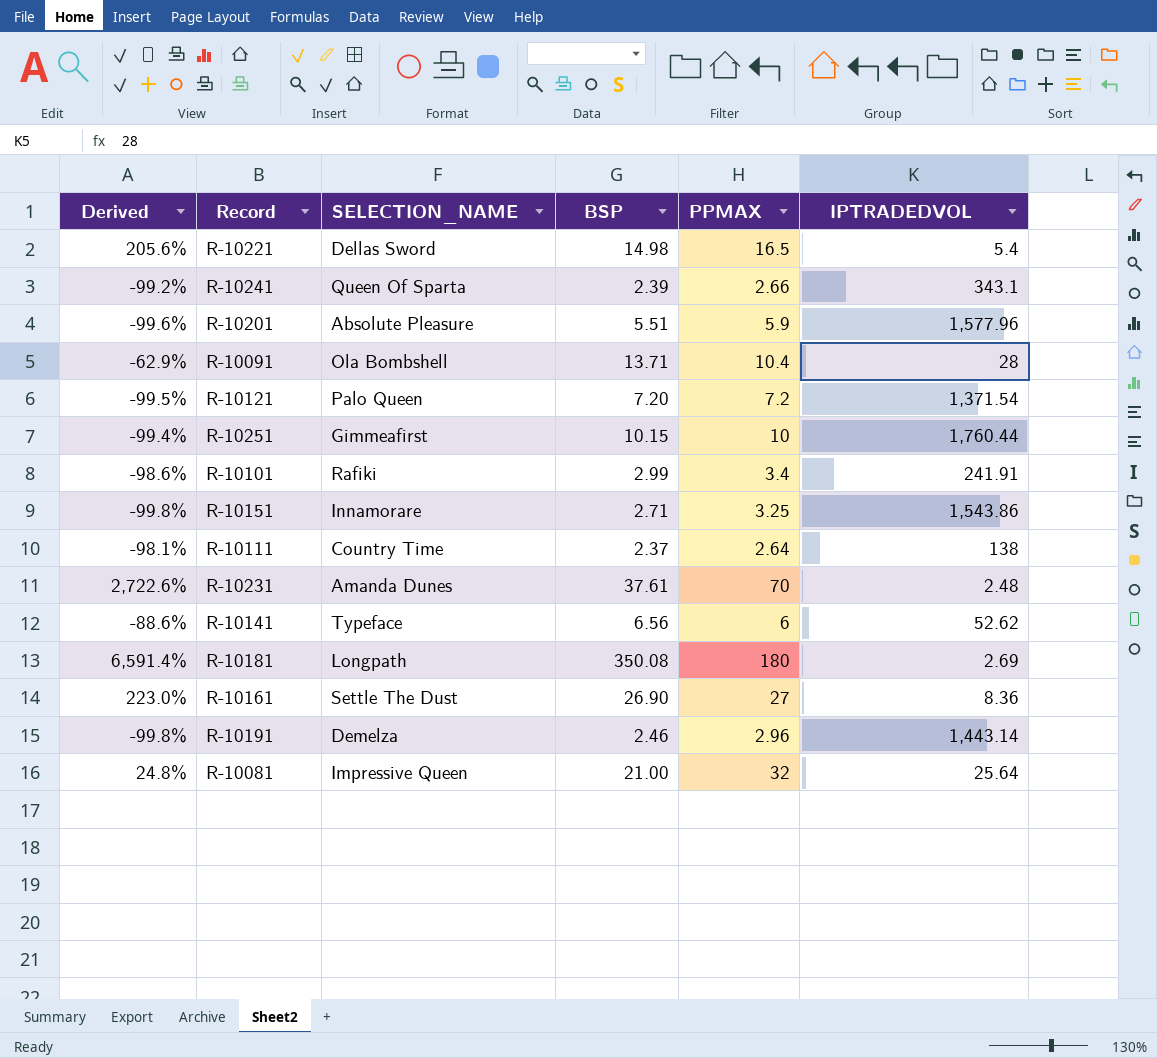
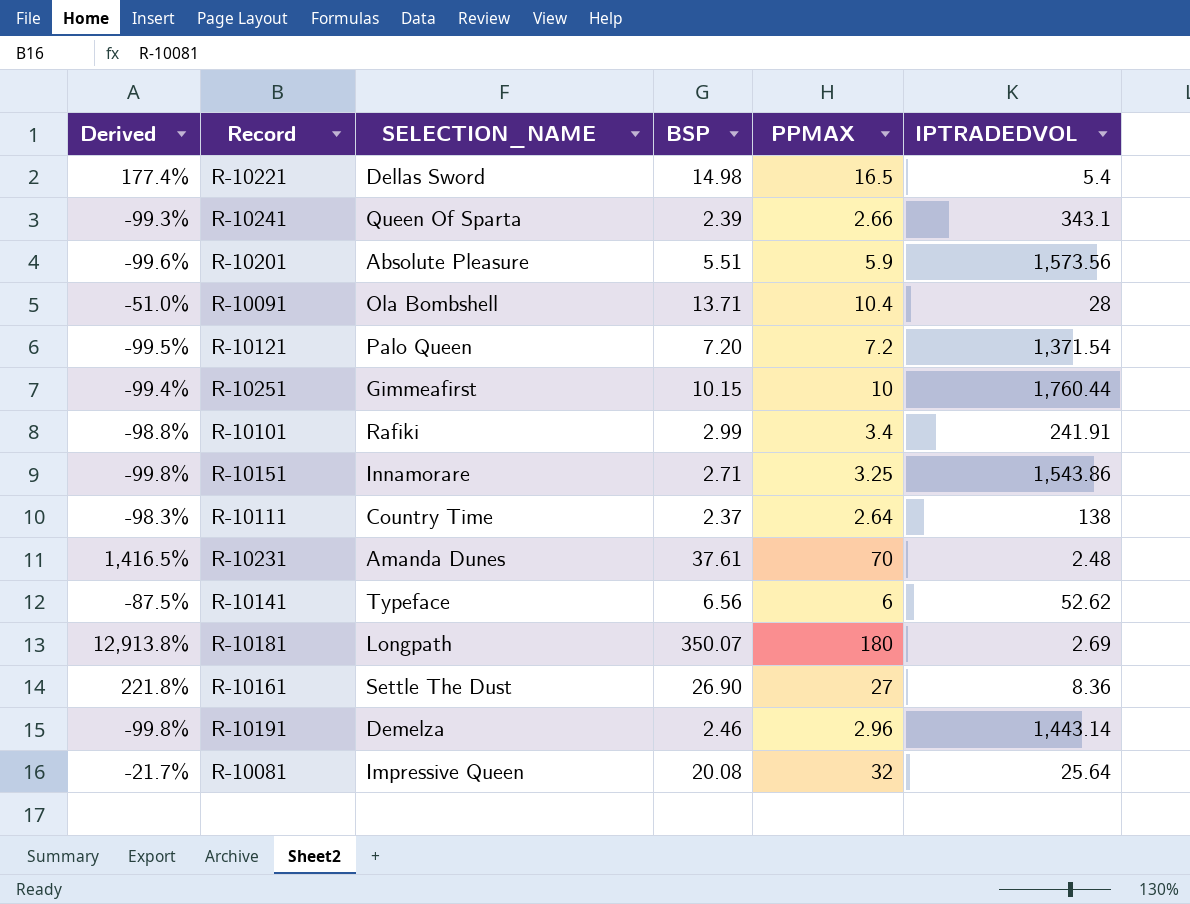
column Derived | formula: ([PPMAX] - [IPTRADEDVOL]) / [IPTRADEDVOL] -> ([BSP] - [IPTRADEDVOL]) / [IPTRADEDVOL]
R-10201 | IPTRADEDVOL: 1,577.96 -> 1,573.56
R-10181 | BSP: 350.08 -> 350.07
R-10081 | BSP: 21.00 -> 20.08

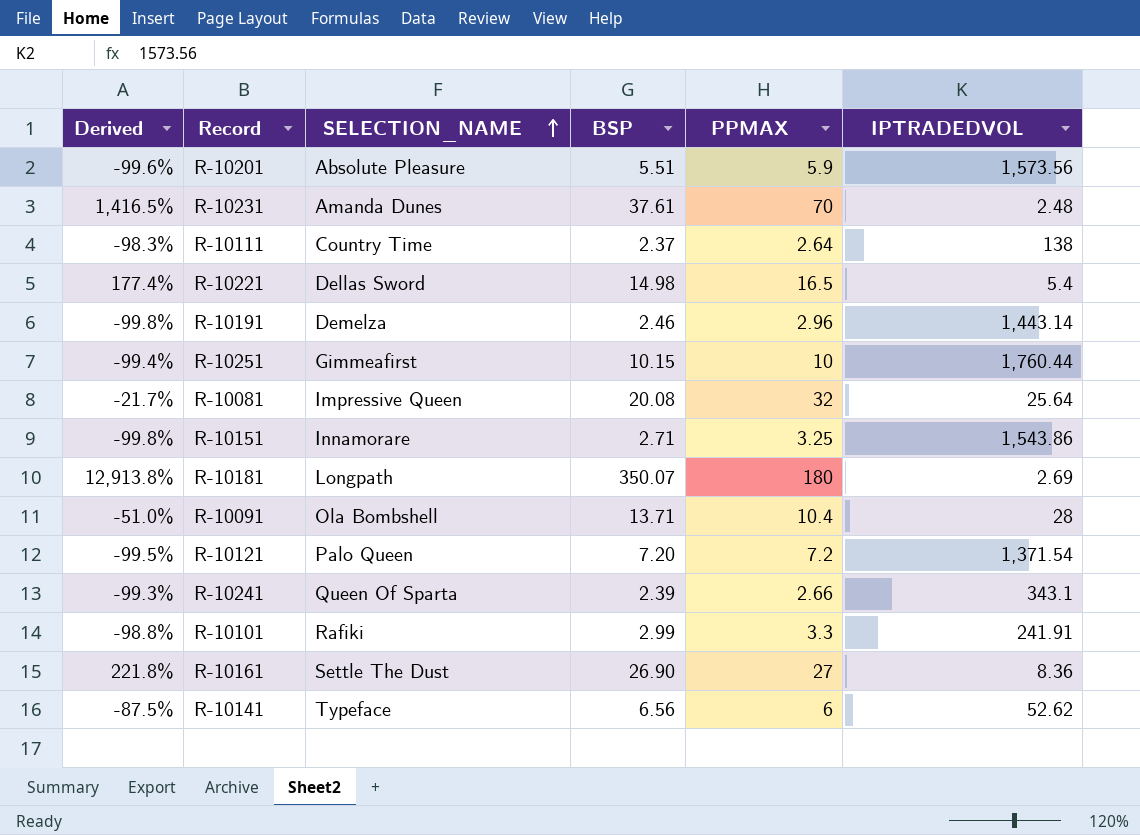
row order: none -> SELECTION_NAME ascending
R-10101 | PPMAX: 3.4 -> 3.3

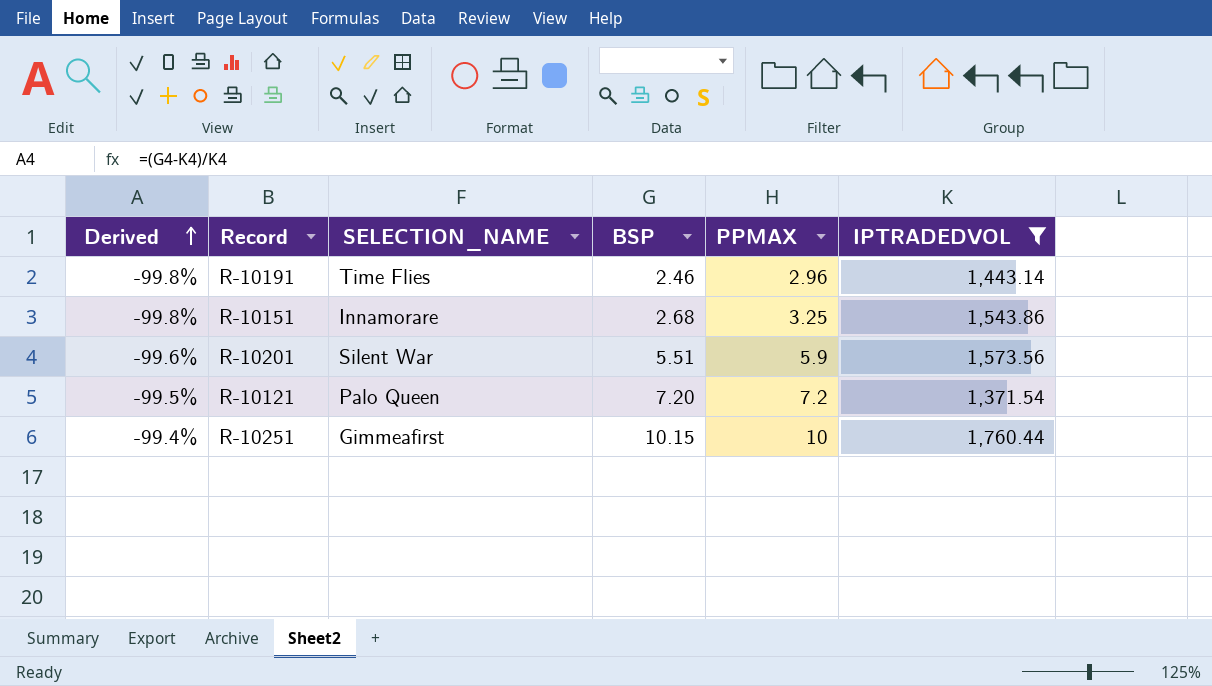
filter: none -> IPTRADEDVOL >= 1,371.54
row order: SELECTION_NAME ascending -> Derived ascending
R-10191 | SELECTION_NAME: Demelza -> Time Flies
R-10151 | BSP: 2.71 -> 2.68
R-10201 | SELECTION_NAME: Absolute Pleasure -> Silent War

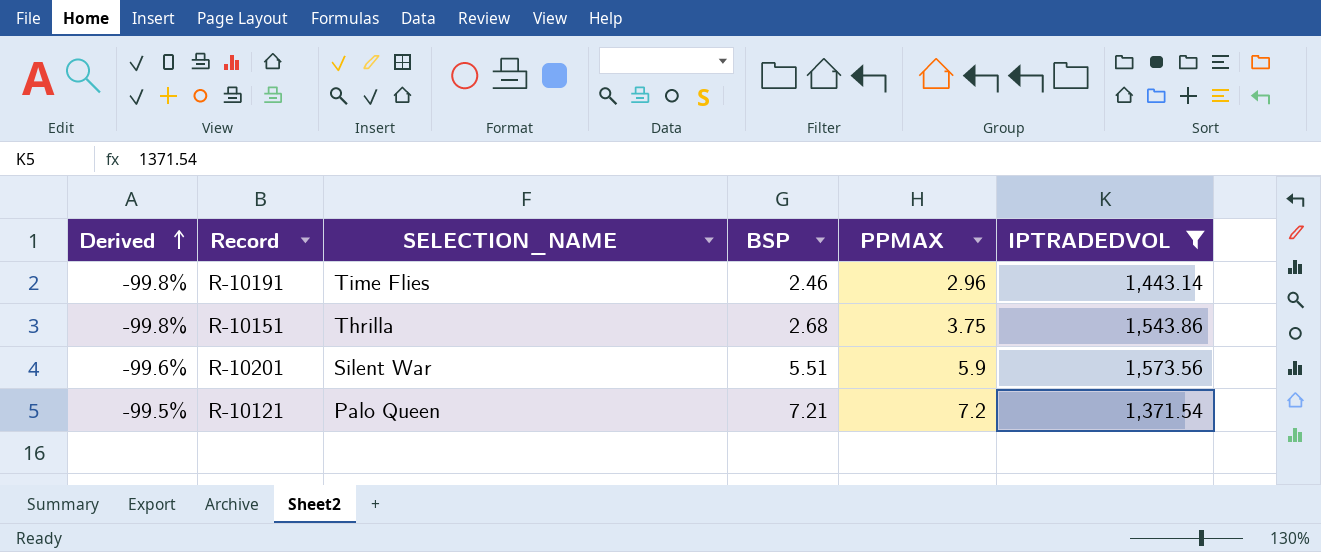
row R-10251: -99.4% | Gimmeafirst | 10.15 | 10 | 1,760.44 -> none
R-10151 | SELECTION_NAME: Innamorare -> Thrilla
R-10151 | PPMAX: 3.25 -> 3.75
R-10121 | BSP: 7.20 -> 7.21

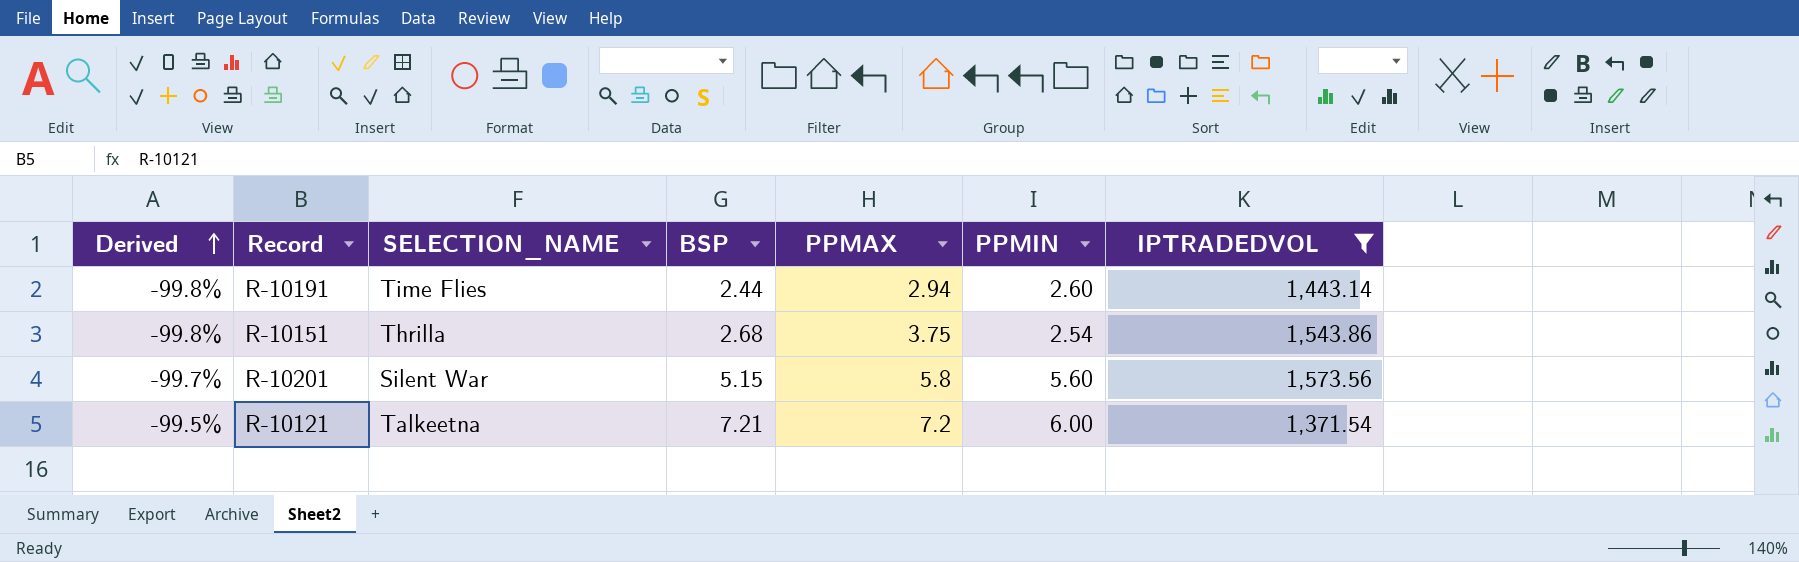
column PPMIN | position: none -> 6
R-10191 | BSP: 2.46 -> 2.44
R-10191 | PPMAX: 2.96 -> 2.94
R-10201 | Derived: -99.6% -> -99.7%
R-10201 | BSP: 5.51 -> 5.15
R-10201 | PPMAX: 5.9 -> 5.8
R-10121 | SELECTION_NAME: Palo Queen -> Talkeetna

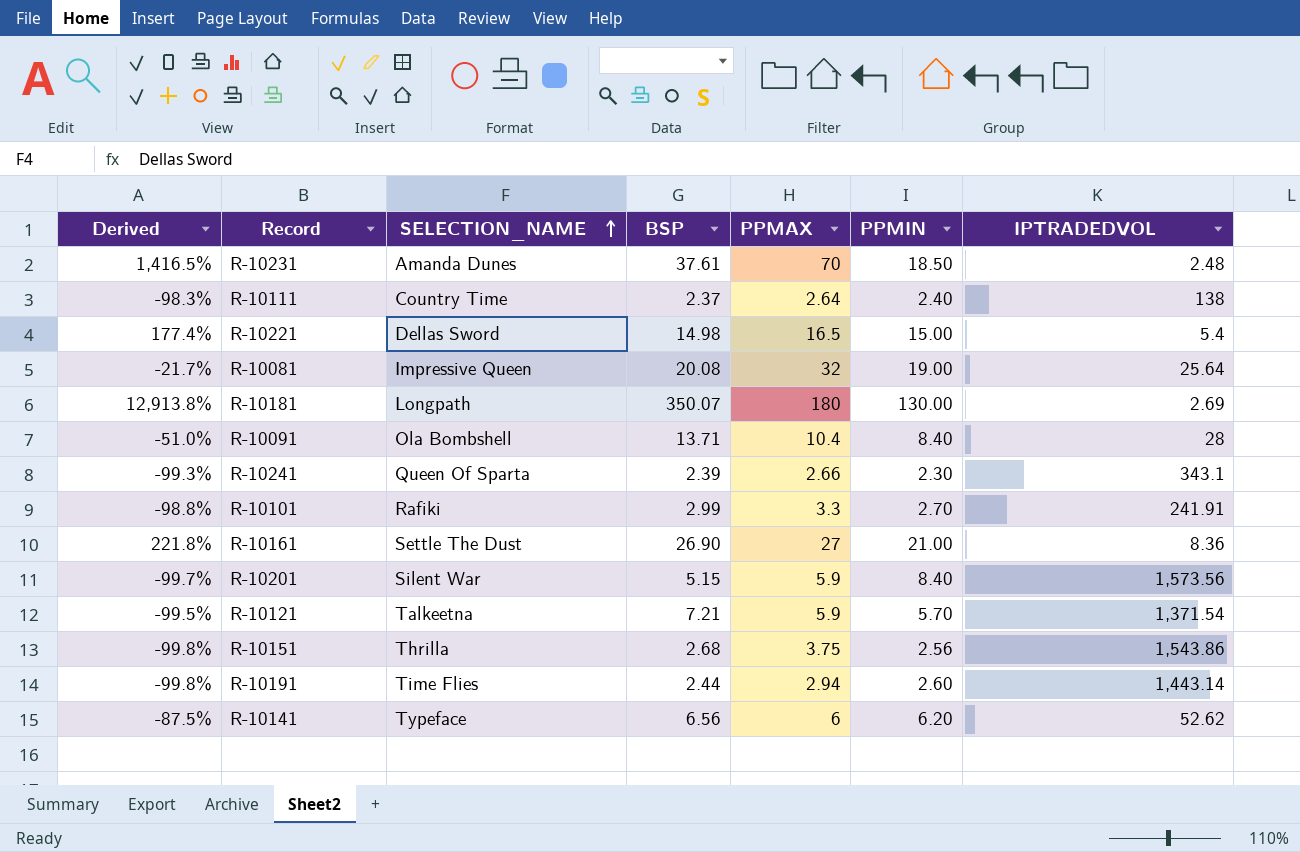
filter: IPTRADEDVOL >= 1,371.54 -> none
row order: Derived ascending -> SELECTION_NAME ascending
R-10201 | PPMAX: 5.8 -> 5.9
R-10201 | PPMIN: 5.60 -> 8.40
R-10121 | PPMAX: 7.2 -> 5.9
R-10121 | PPMIN: 6.00 -> 5.70
R-10151 | PPMIN: 2.54 -> 2.56

